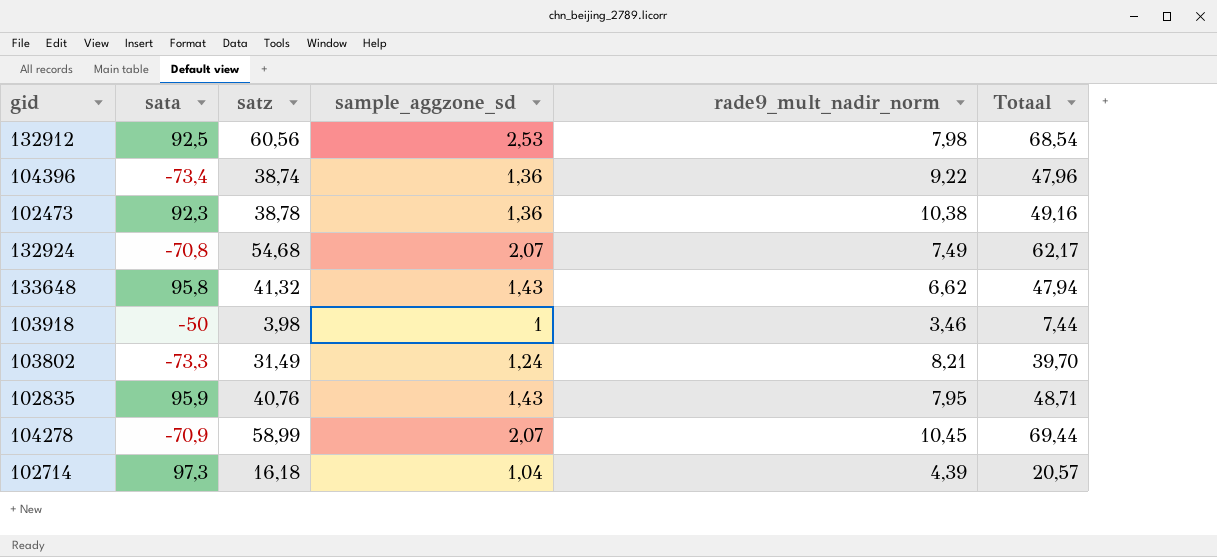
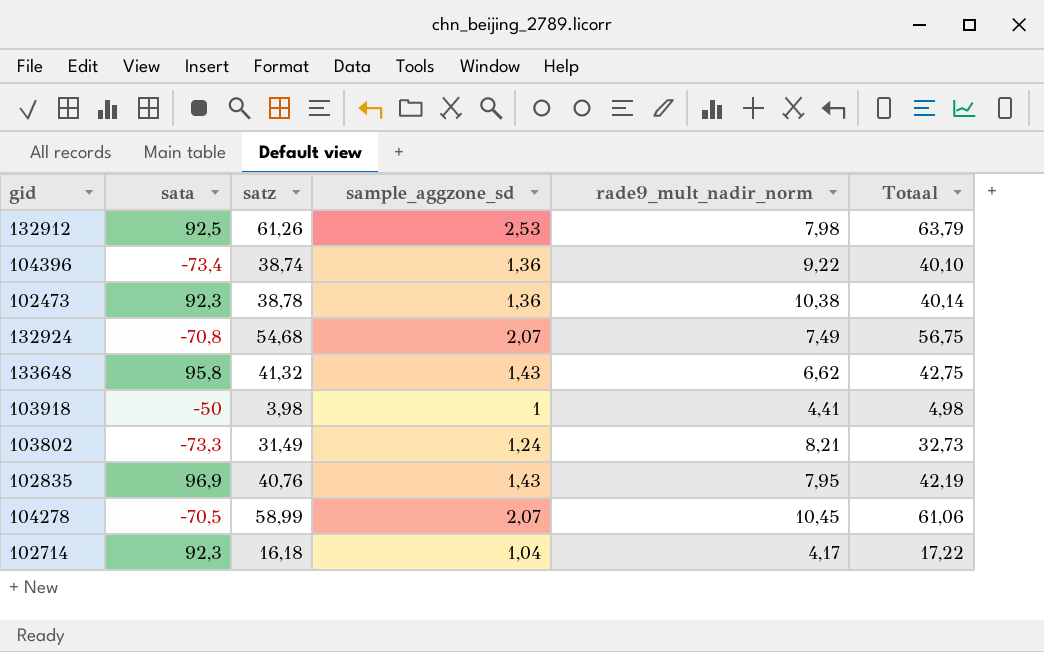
column Totaal | formula: [satz] + [rade9_mult_nadir_norm] -> [satz] + [sample_aggzone_sd]
132912 | satz: 60,56 -> 61,26
103918 | rade9_mult_nadir_norm: 3,46 -> 4,41
102835 | sata: 95,9 -> 96,9
104278 | sata: -70,9 -> -70,5
102714 | sata: 97,3 -> 92,3
102714 | rade9_mult_nadir_norm: 4,39 -> 4,17

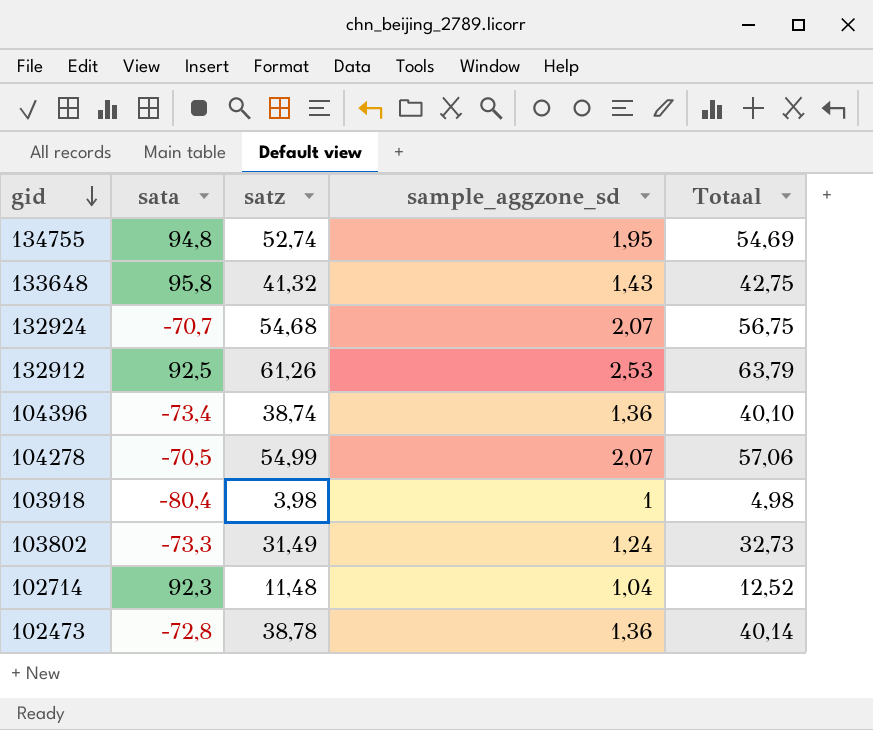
row order: none -> gid descending
column rade9_mult_nadir_norm | position: 5 -> none
row 102835: 96,9 | 40,76 | 1,43 | 7,95 | 42,19 -> none
row 134755: none -> 94,8 | 52,74 | 1,95 | 54,69
132924 | sata: -70,8 -> -70,7
104278 | satz: 58,99 -> 54,99
104278 | Totaal: 61,06 -> 57,06
103918 | sata: -50 -> -80,4
102714 | satz: 16,18 -> 11,48
102714 | Totaal: 17,22 -> 12,52
102473 | sata: 92,3 -> -72,8

